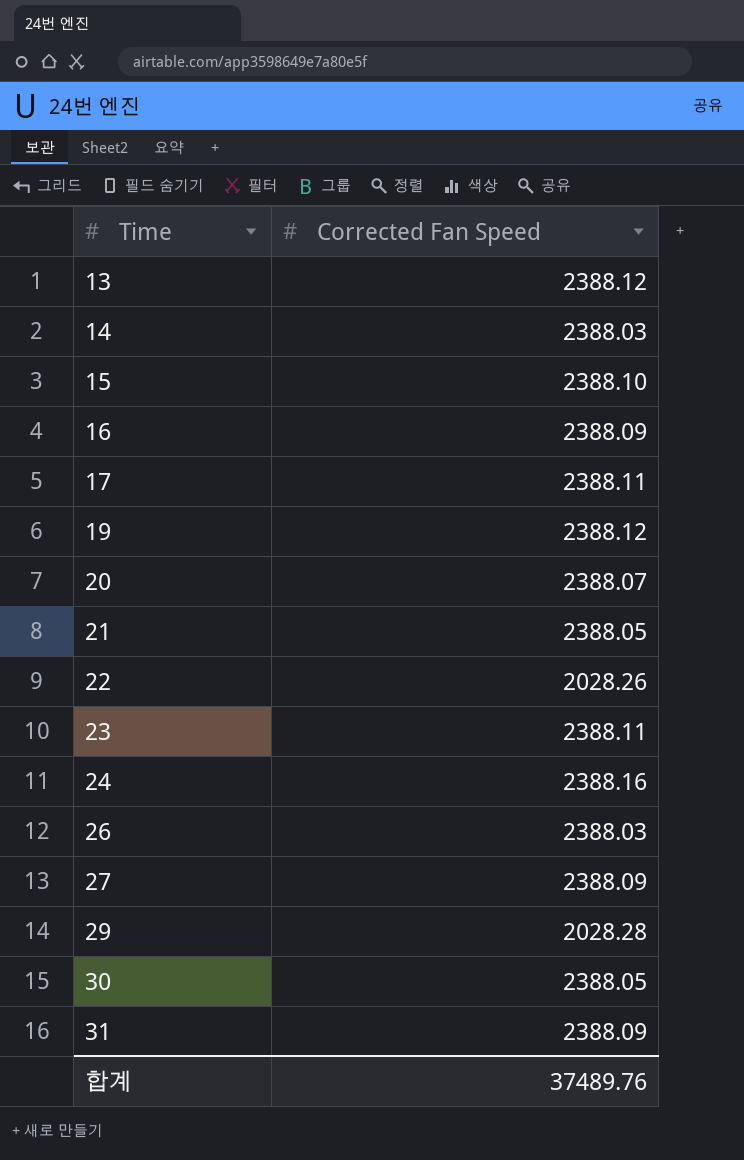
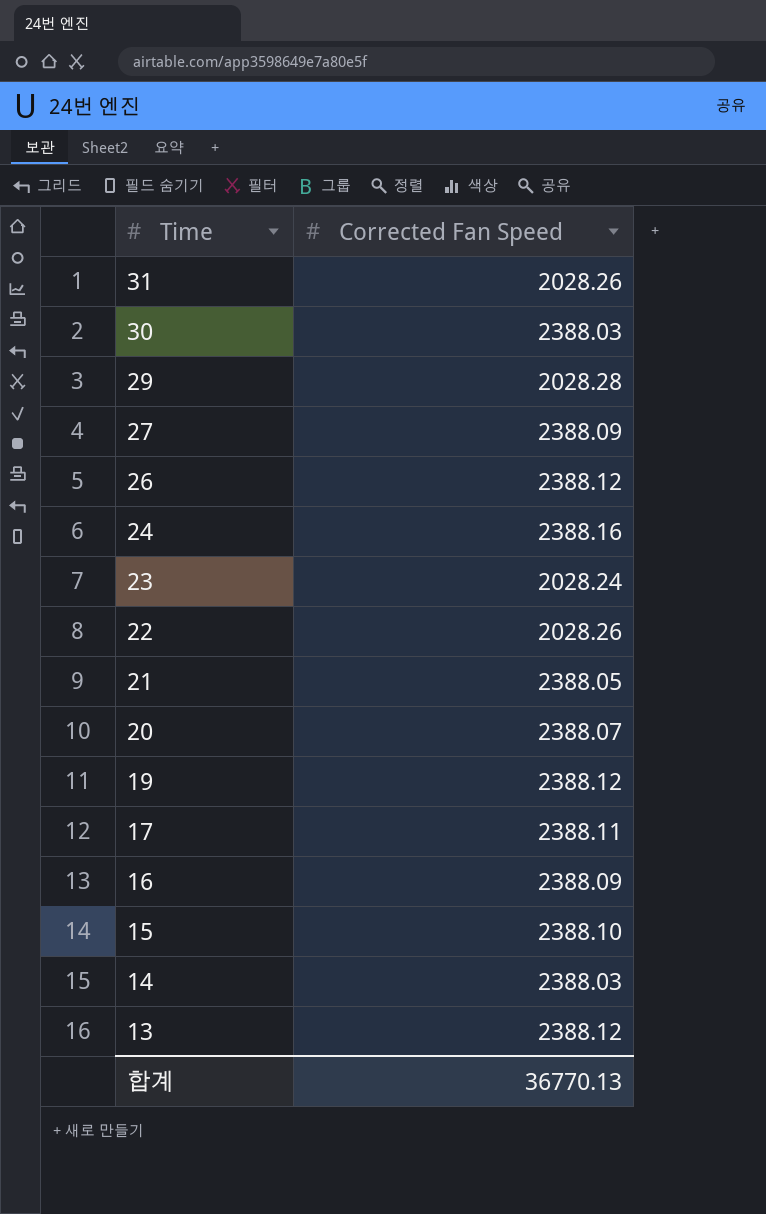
row order: Time ascending -> Time descending
31 | Corrected Fan Speed: 2388.09 -> 2028.26
30 | Corrected Fan Speed: 2388.05 -> 2388.03
26 | Corrected Fan Speed: 2388.03 -> 2388.12
23 | Corrected Fan Speed: 2388.11 -> 2028.24
합계 | Corrected Fan Speed: 37489.76 -> 36770.13

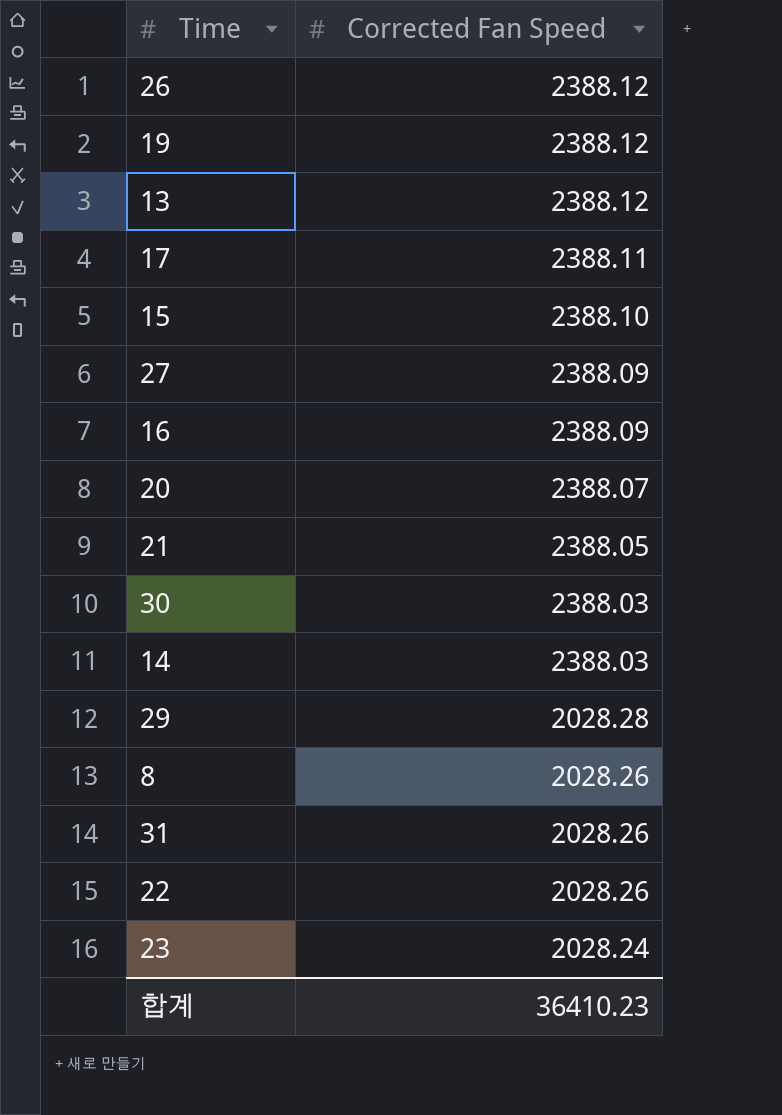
row order: Time descending -> Corrected Fan Speed descending
row 24: 2388.16 -> none
row 8: none -> 2028.26
합계 | Corrected Fan Speed: 36770.13 -> 36410.23

